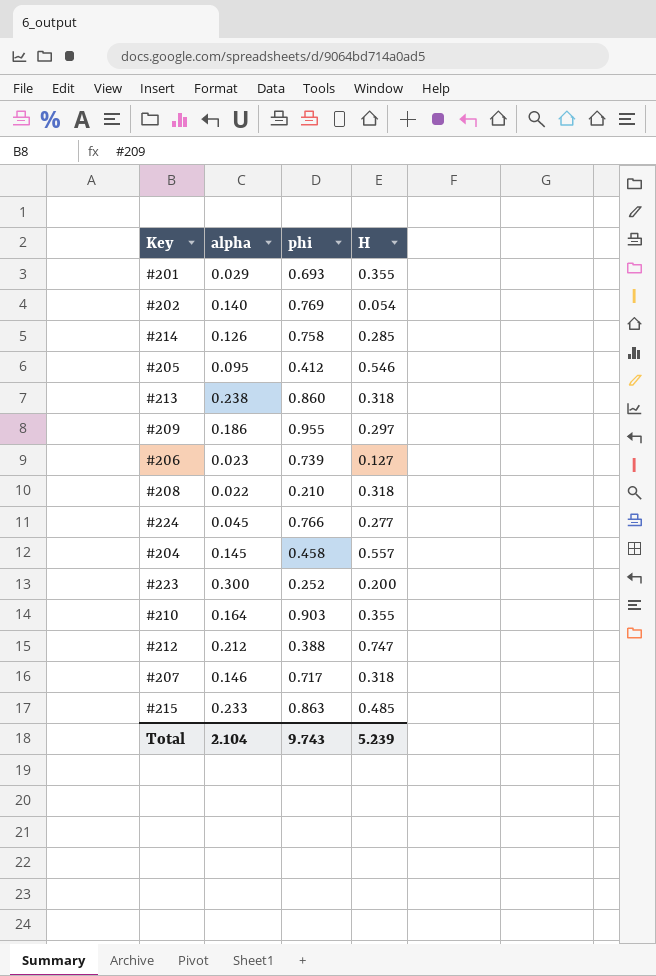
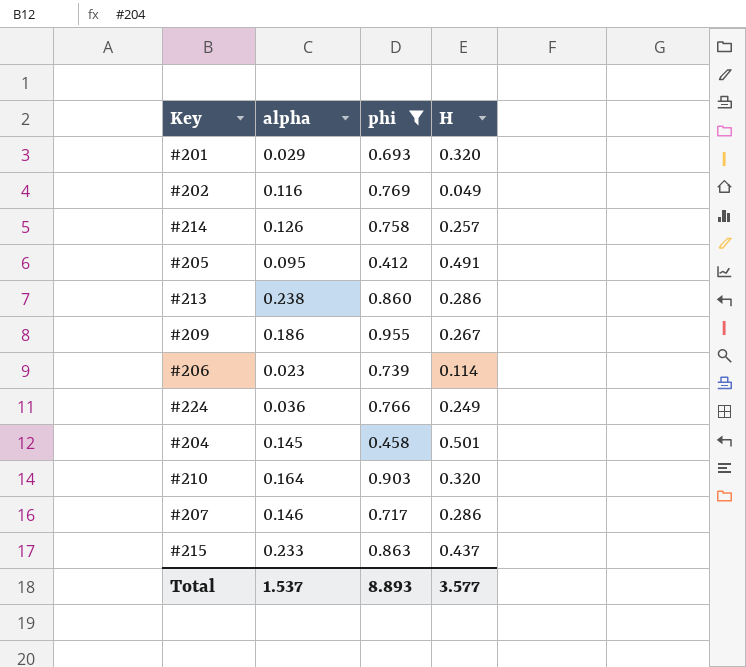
filter: none -> phi >= 0.412
#201 | H: 0.355 -> 0.320
#202 | alpha: 0.140 -> 0.116
#202 | H: 0.054 -> 0.049
#214 | H: 0.285 -> 0.257
#205 | H: 0.546 -> 0.491
#213 | H: 0.318 -> 0.286
#209 | H: 0.297 -> 0.267
#206 | H: 0.127 -> 0.114
#224 | alpha: 0.045 -> 0.036
#224 | H: 0.277 -> 0.249
#204 | H: 0.557 -> 0.501
#210 | H: 0.355 -> 0.320
#207 | H: 0.318 -> 0.286
#215 | H: 0.485 -> 0.437
Total | alpha: 2.104 -> 1.537
Total | phi: 9.743 -> 8.893
Total | H: 5.239 -> 3.577

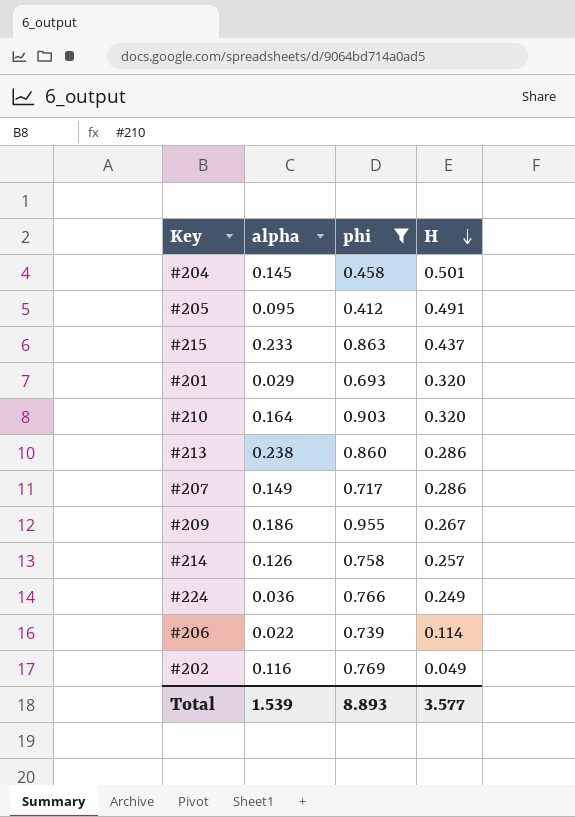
row order: none -> H descending
#207 | alpha: 0.146 -> 0.149
#206 | alpha: 0.023 -> 0.022
Total | alpha: 1.537 -> 1.539

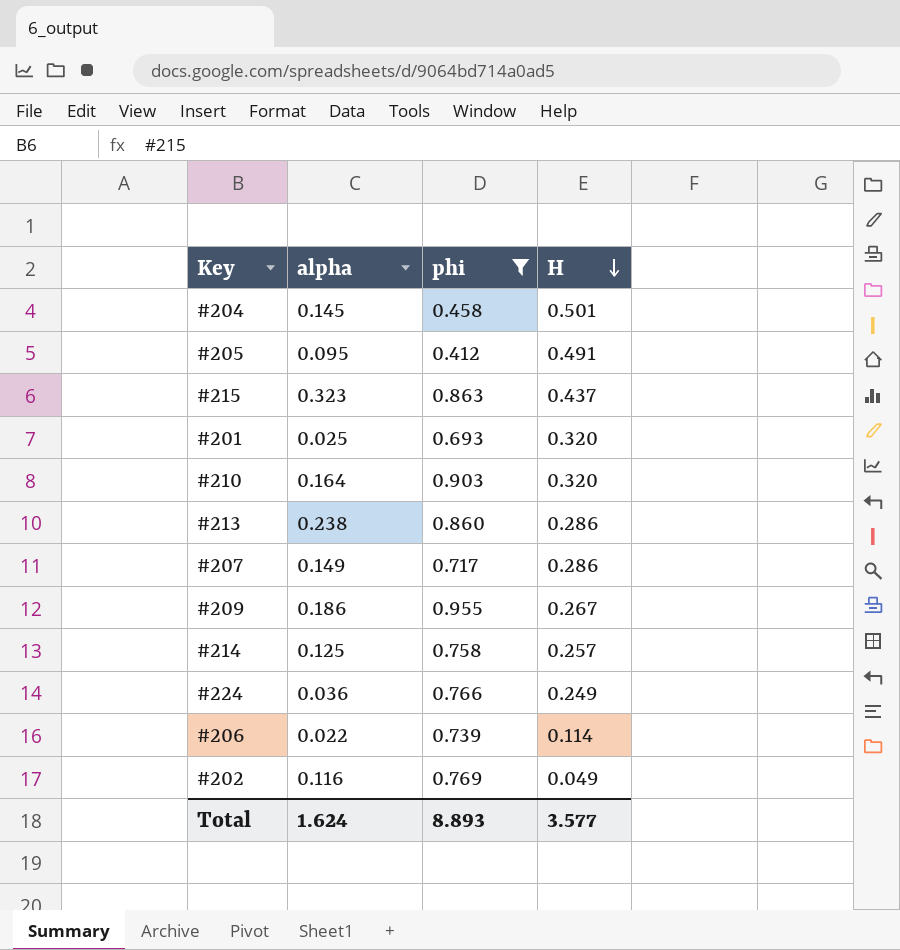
#215 | alpha: 0.233 -> 0.323
#201 | alpha: 0.029 -> 0.025
#214 | alpha: 0.126 -> 0.125
Total | alpha: 1.539 -> 1.624

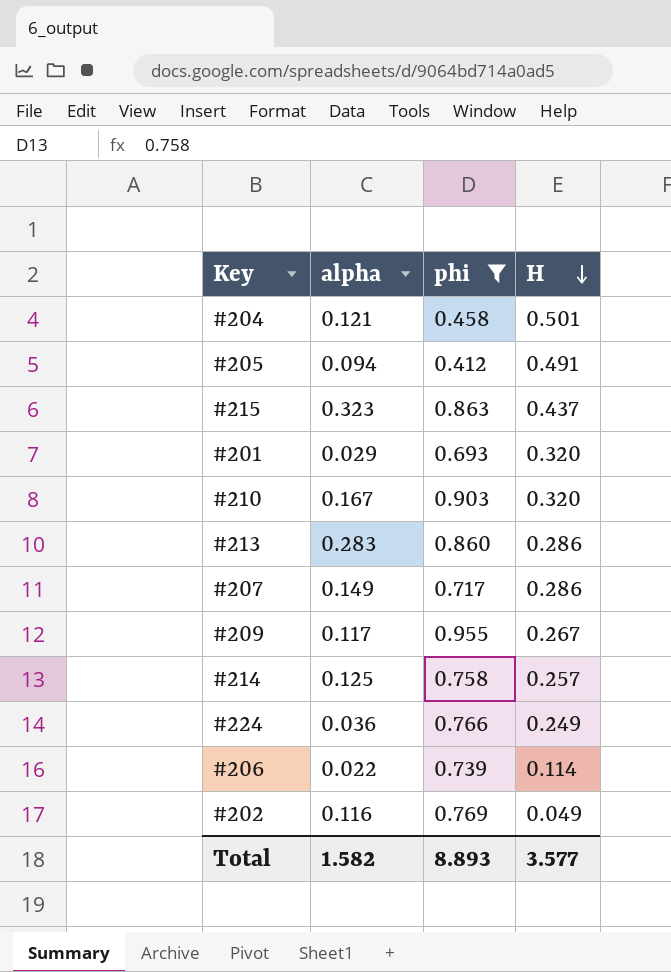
#204 | alpha: 0.145 -> 0.121
#205 | alpha: 0.095 -> 0.094
#201 | alpha: 0.025 -> 0.029
#210 | alpha: 0.164 -> 0.167
#213 | alpha: 0.238 -> 0.283
#209 | alpha: 0.186 -> 0.117
Total | alpha: 1.624 -> 1.582

